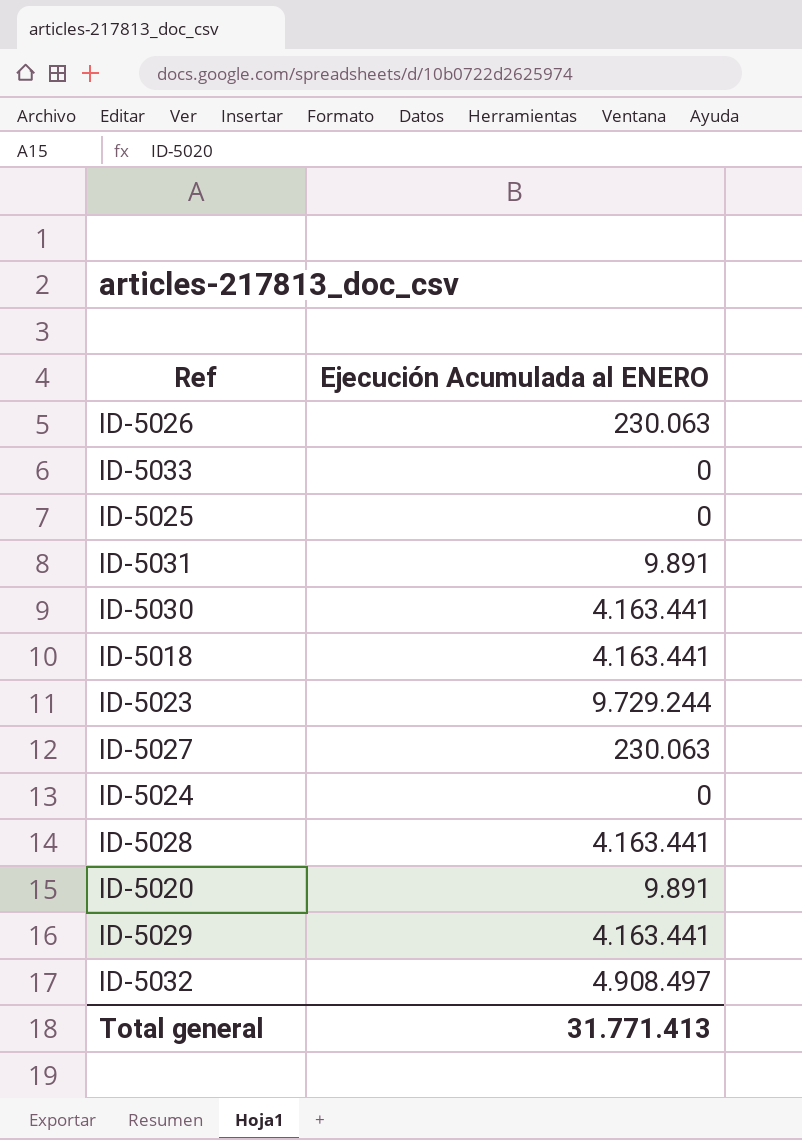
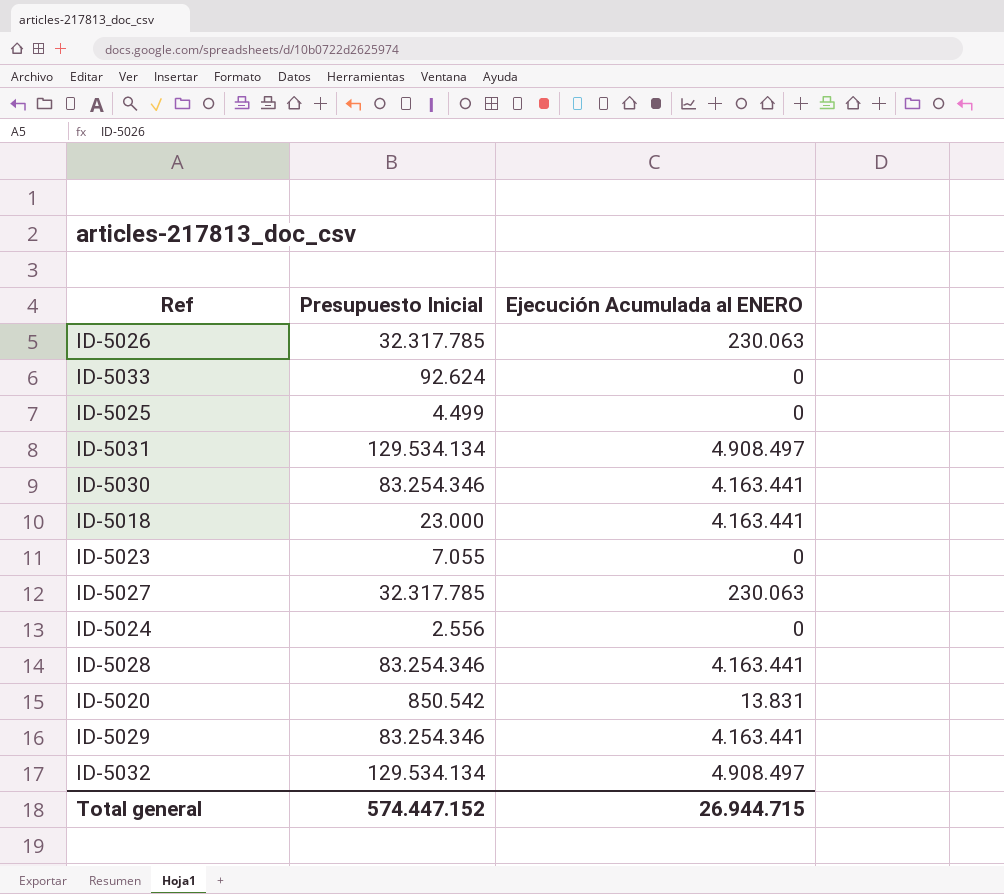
column Presupuesto Inicial | position: none -> 2
ID-5031 | Ejecución Acumulada al ENERO: 9.891 -> 4.908.497
ID-5023 | Ejecución Acumulada al ENERO: 9.729.244 -> 0
ID-5020 | Ejecución Acumulada al ENERO: 9.891 -> 13.831
Total general | Ejecución Acumulada al ENERO: 31.771.413 -> 26.944.715

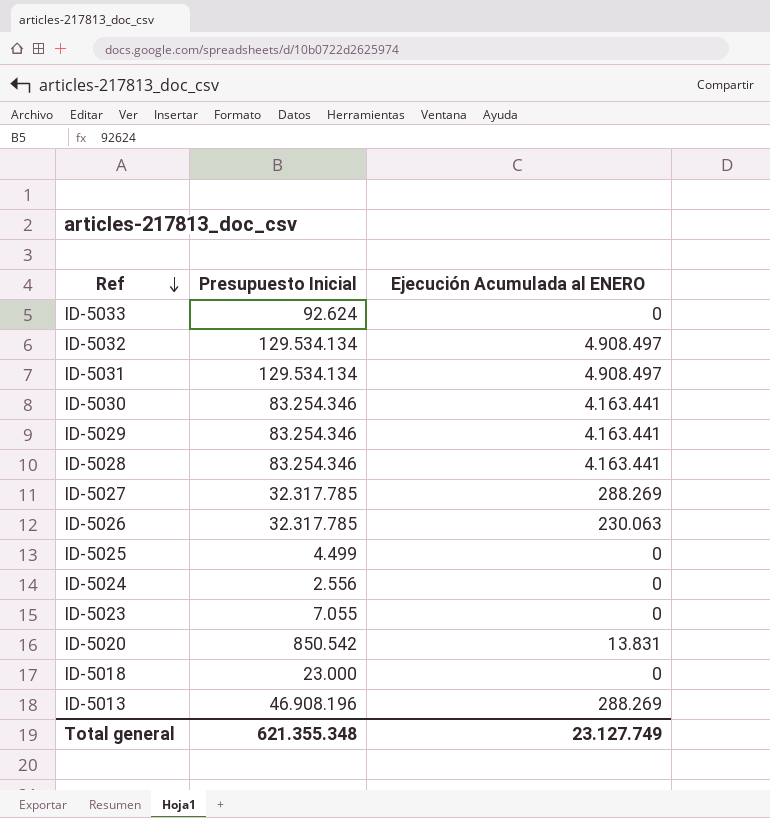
row order: none -> Ref descending
ID-5027 | Ejecución Acumulada al ENERO: 230.063 -> 288.269
ID-5018 | Ejecución Acumulada al ENERO: 4.163.441 -> 0
row ID-5013: none -> 46.908.196 | 288.269
Total general | Presupuesto Inicial: 574.447.152 -> 621.355.348
Total general | Ejecución Acumulada al ENERO: 26.944.715 -> 23.127.749

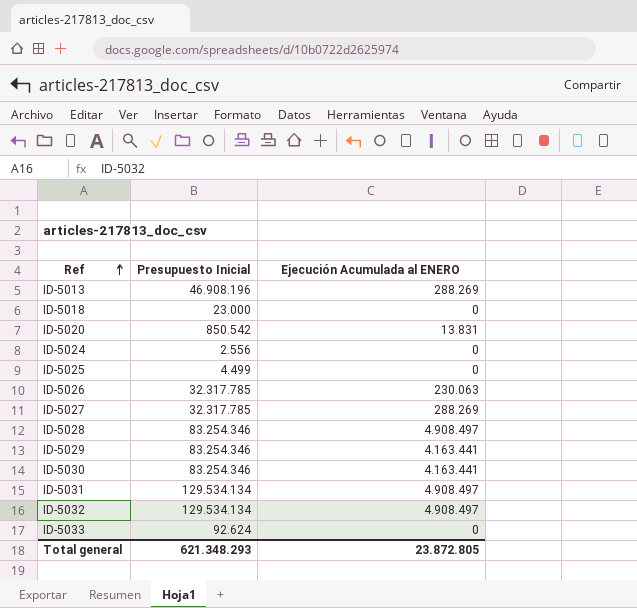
row order: Ref descending -> Ref ascending
row ID-5023: 7.055 | 0 -> none
ID-5028 | Ejecución Acumulada al ENERO: 4.163.441 -> 4.908.497
Total general | Presupuesto Inicial: 621.355.348 -> 621.348.293
Total general | Ejecución Acumulada al ENERO: 23.127.749 -> 23.872.805

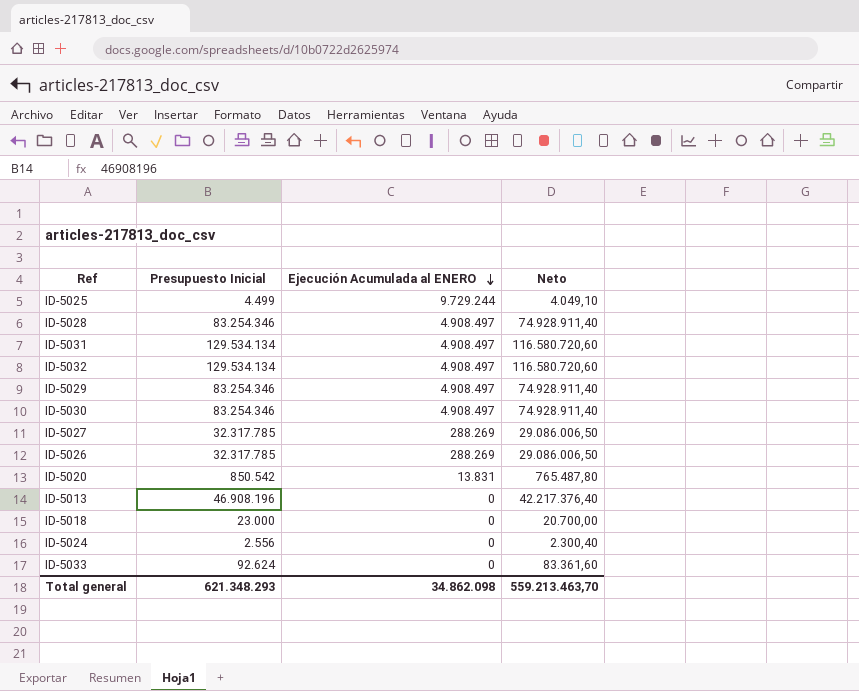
row order: Ref ascending -> Ejecución Acumulada al ENERO descending
column Neto | formula: none -> [Presupuesto Inicial] * 0,9
ID-5025 | Ejecución Acumulada al ENERO: 0 -> 9.729.244
ID-5029 | Ejecución Acumulada al ENERO: 4.163.441 -> 4.908.497
ID-5030 | Ejecución Acumulada al ENERO: 4.163.441 -> 4.908.497
ID-5026 | Ejecución Acumulada al ENERO: 230.063 -> 288.269
ID-5013 | Ejecución Acumulada al ENERO: 288.269 -> 0
Total general | Ejecución Acumulada al ENERO: 23.872.805 -> 34.862.098

